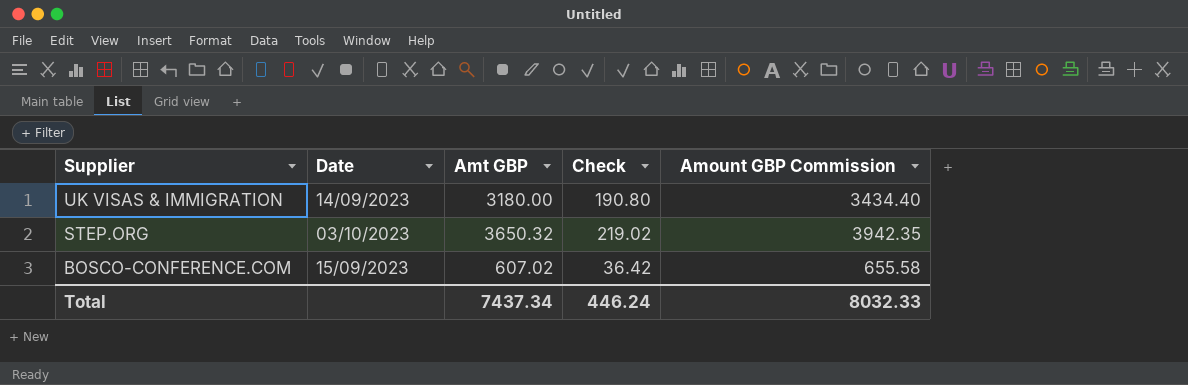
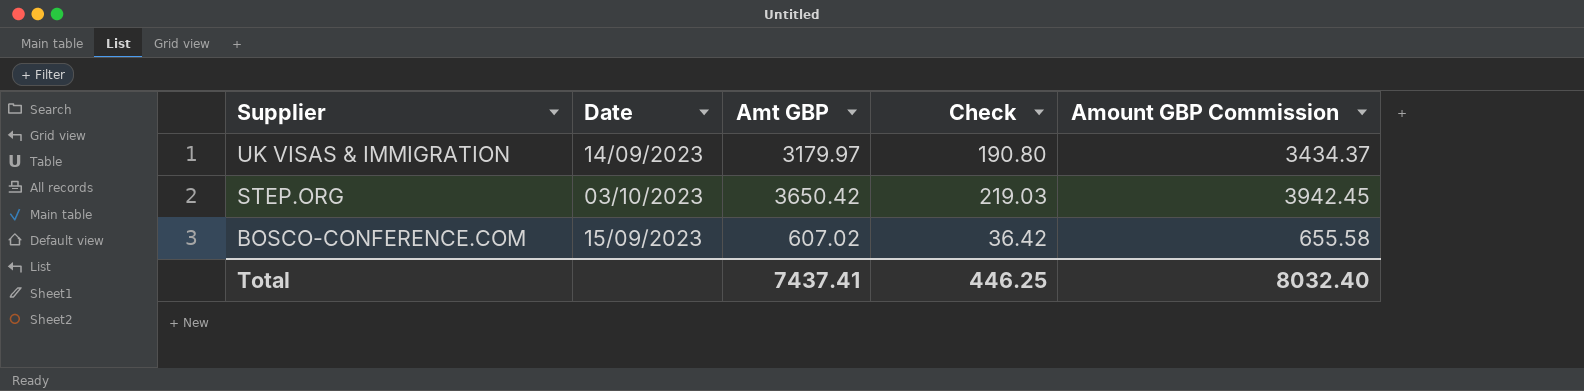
UK VISAS & IMMIGRATION | Amt GBP: 3180.00 -> 3179.97
UK VISAS & IMMIGRATION | Amount GBP Commission: 3434.40 -> 3434.37
STEP.ORG | Amt GBP: 3650.32 -> 3650.42
STEP.ORG | Check: 219.02 -> 219.03
STEP.ORG | Amount GBP Commission: 3942.35 -> 3942.45
Total | Amt GBP: 7437.34 -> 7437.41
Total | Check: 446.24 -> 446.25
Total | Amount GBP Commission: 8032.33 -> 8032.40

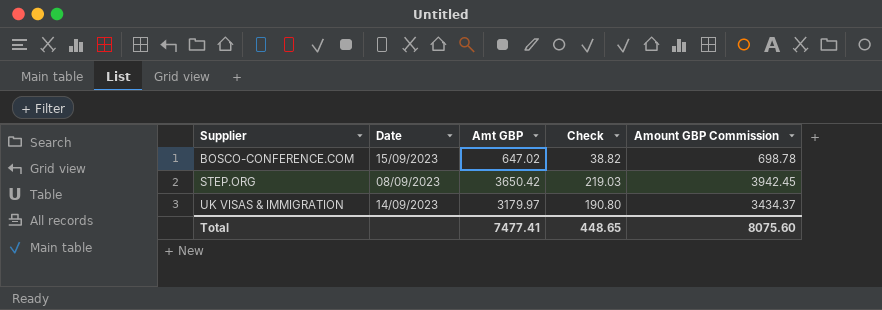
row order: Supplier descending -> Supplier ascending
BOSCO-CONFERENCE.COM | Amt GBP: 607.02 -> 647.02
BOSCO-CONFERENCE.COM | Check: 36.42 -> 38.82
BOSCO-CONFERENCE.COM | Amount GBP Commission: 655.58 -> 698.78
STEP.ORG | Date: 03/10/2023 -> 08/09/2023
Total | Amt GBP: 7437.41 -> 7477.41
Total | Check: 446.25 -> 448.65
Total | Amount GBP Commission: 8032.40 -> 8075.60

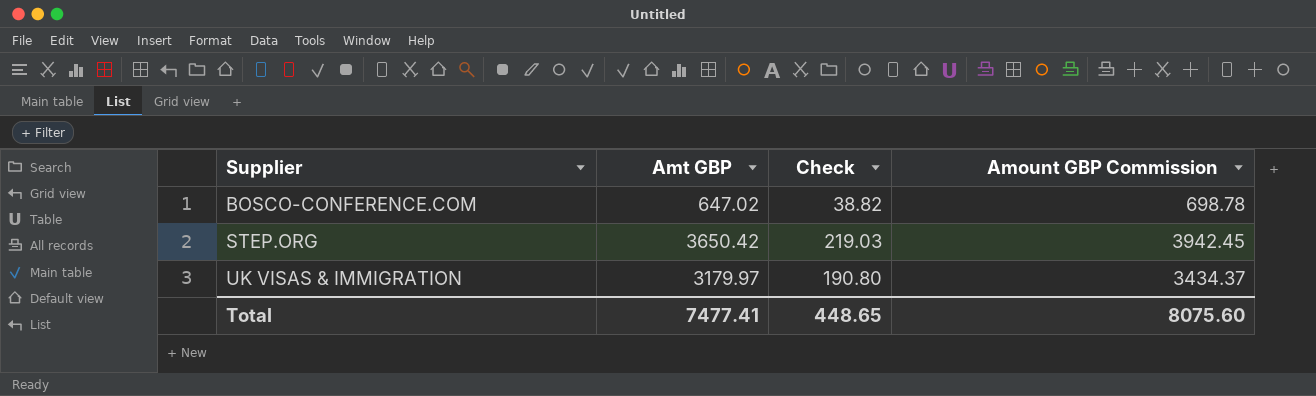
column Date | position: 2 -> none

